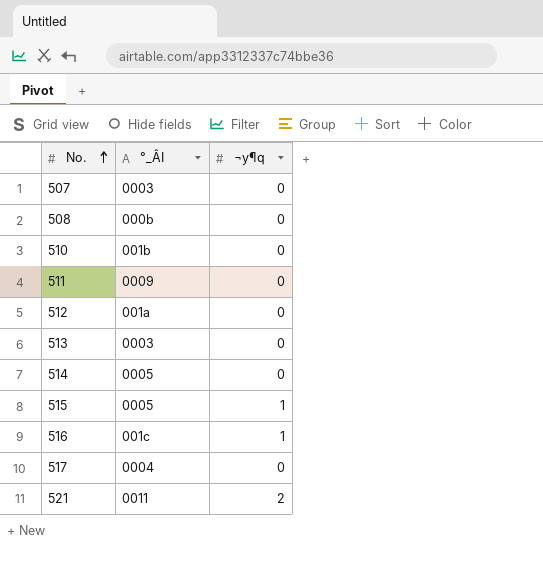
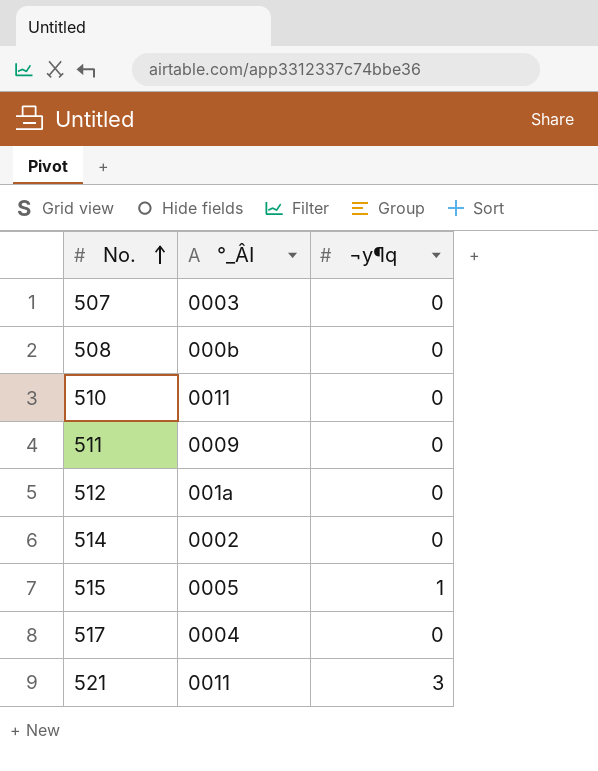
row 513: 0003 | 0 -> none
row 516: 001c | 1 -> none
510 | °_ÂI: 001b -> 0011
514 | °_ÂI: 0005 -> 0002
521 | ¬y¶q: 2 -> 3

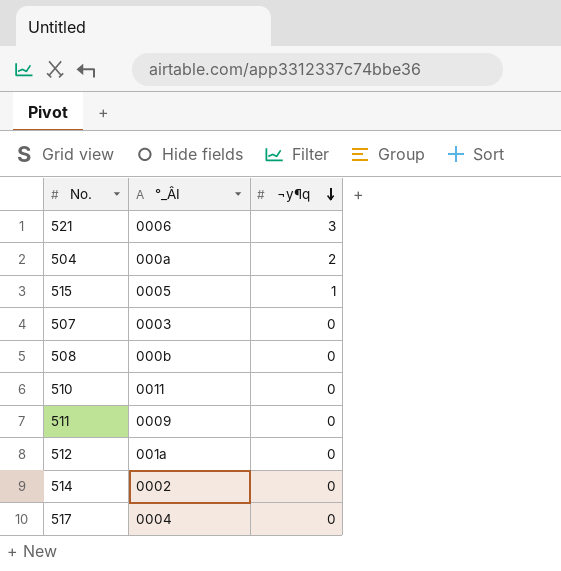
row order: No. ascending -> ¬y¶q descending
521 | °_ÂI: 0011 -> 0006
row 504: none -> 000a | 2

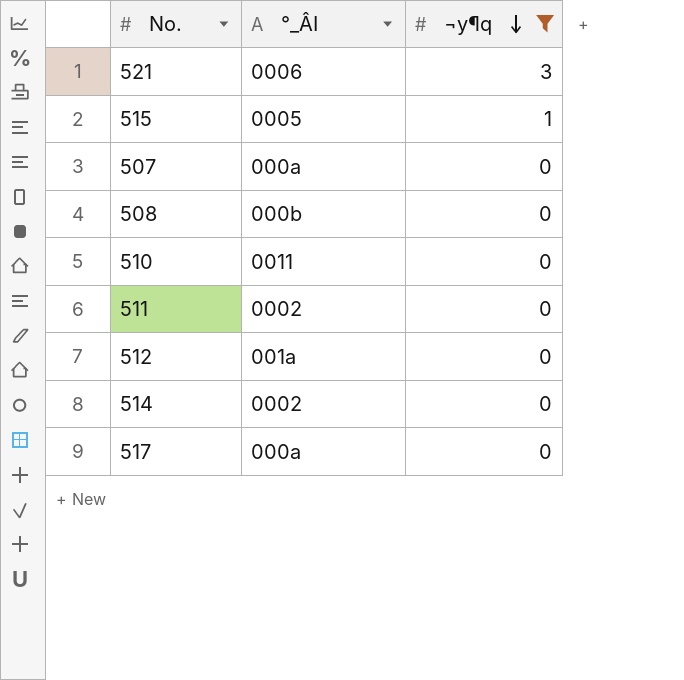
filter: none -> ¬y¶q != 2
507 | °_ÂI: 0003 -> 000a
511 | °_ÂI: 0009 -> 0002
517 | °_ÂI: 0004 -> 000a

